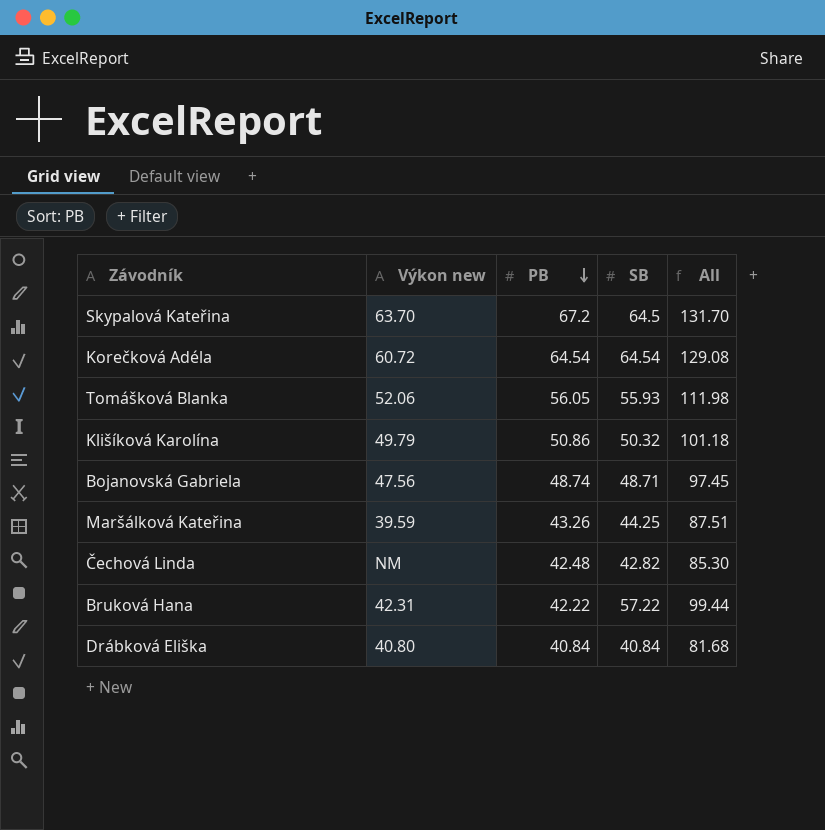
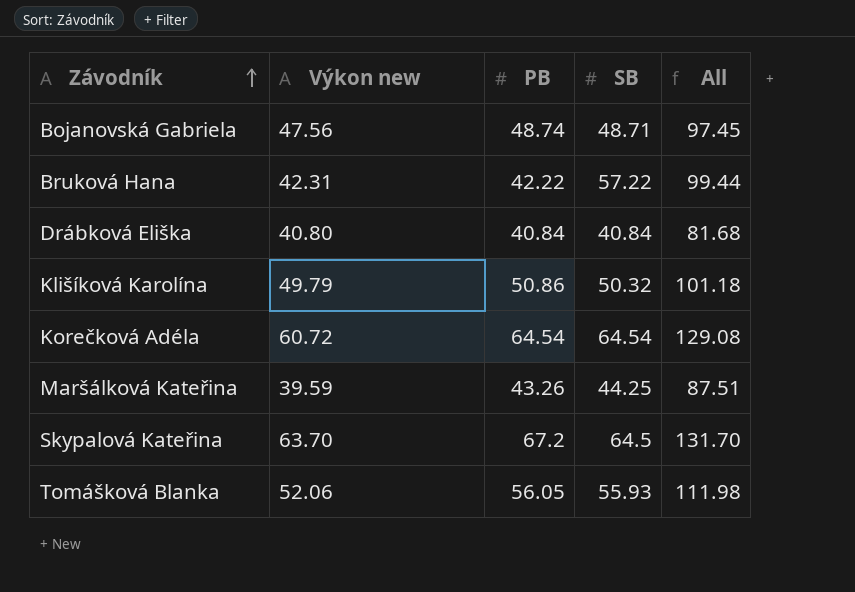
row order: PB descending -> Závodník ascending
row Čechová Linda: NM | 42.48 | 42.82 | 85.30 -> none

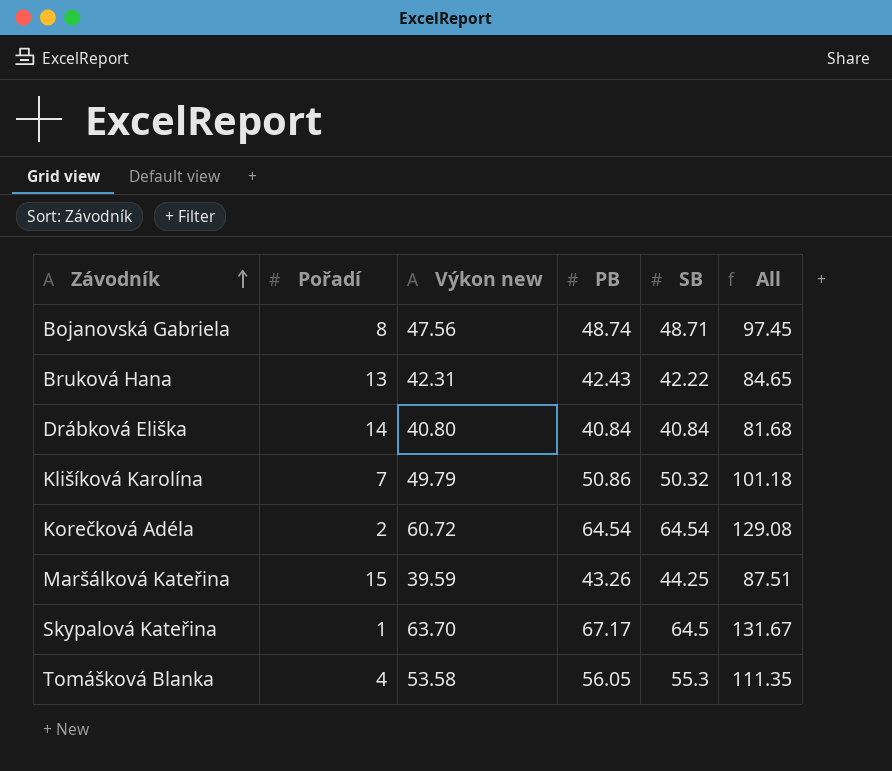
column Pořadí | position: none -> 2
Bruková Hana | PB: 42.22 -> 42.43
Bruková Hana | SB: 57.22 -> 42.22
Bruková Hana | All: 99.44 -> 84.65
Skypalová Kateřina | PB: 67.2 -> 67.17
Skypalová Kateřina | All: 131.70 -> 131.67
Tomášková Blanka | Výkon new: 52.06 -> 53.58
Tomášková Blanka | SB: 55.93 -> 55.3
Tomášková Blanka | All: 111.98 -> 111.35

